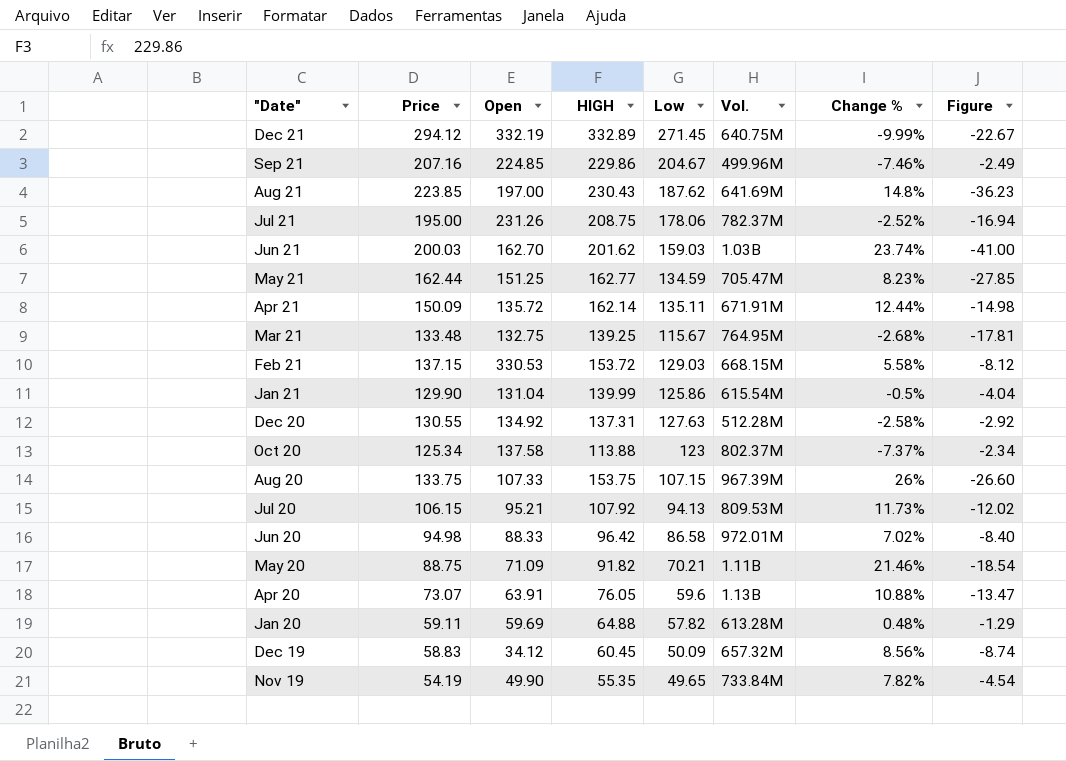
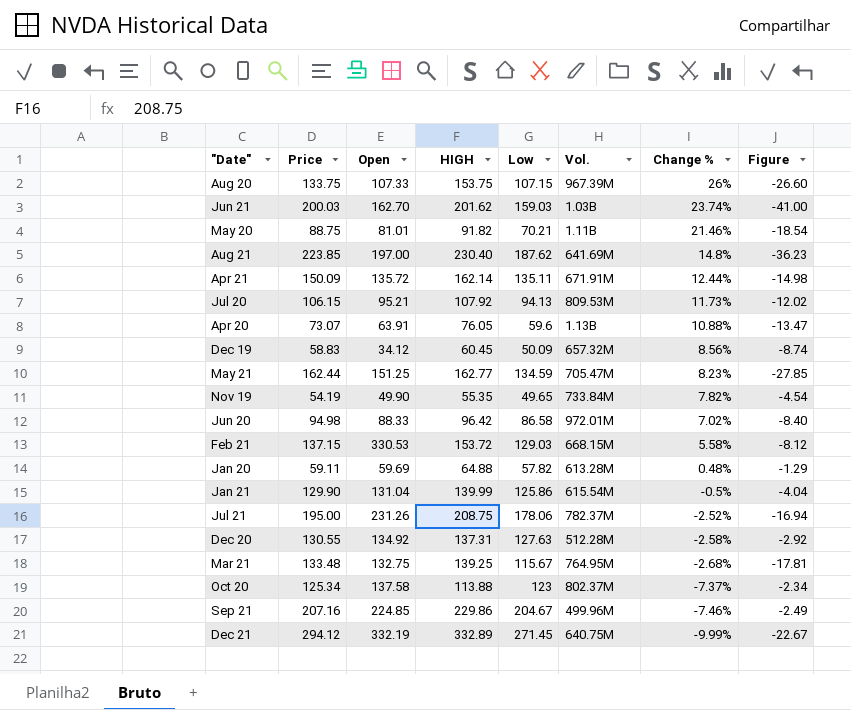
row order: none -> Change % descending
May 20 | Open: 71.09 -> 81.01
Aug 21 | HIGH: 230.43 -> 230.40

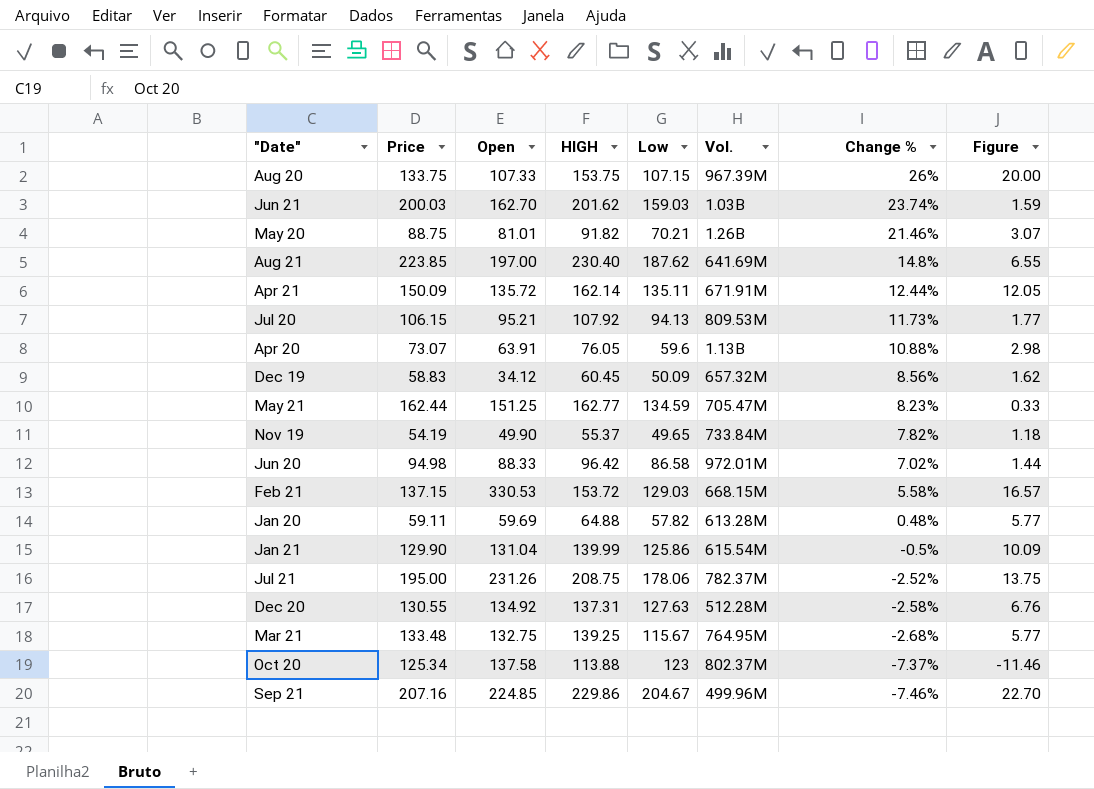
column Figure | formula: [Low] - [Price] -> [HIGH] - [Price]
row Dec 21: 294.12 | 332.19 | 332.89 | 271.45 | 640.75M | -9.99% | -22.67 -> none
May 20 | Vol.: 1.11B -> 1.26B
Nov 19 | HIGH: 55.35 -> 55.37

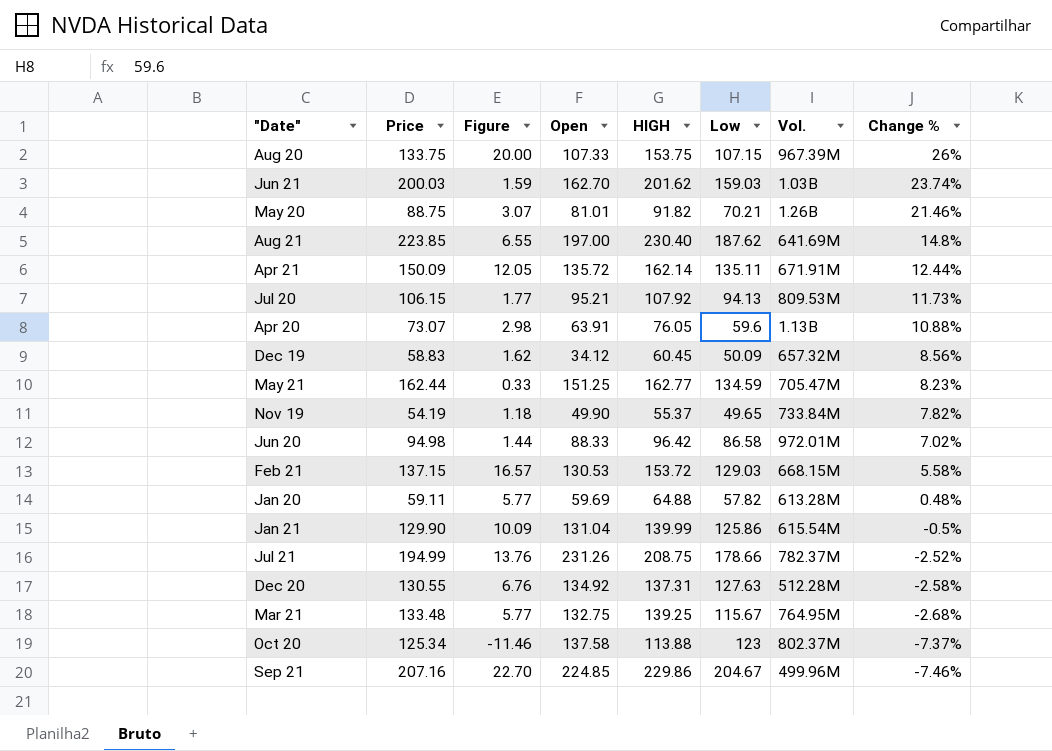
column Figure | position: 8 -> 3
Feb 21 | Open: 330.53 -> 130.53
Jul 21 | Price: 195.00 -> 194.99
Jul 21 | Figure: 13.75 -> 13.76
Jul 21 | Low: 178.06 -> 178.66

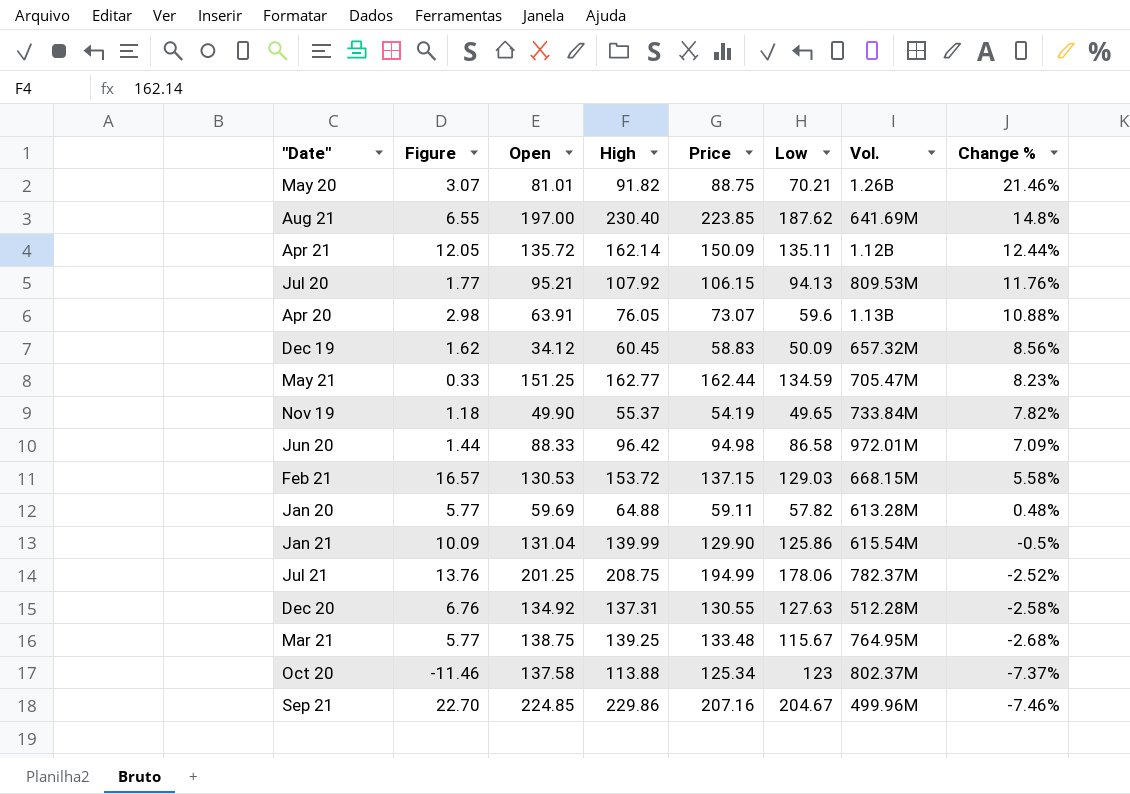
column name: HIGH -> High
column Price | position: 2 -> 5
row Aug 20: 133.75 | 20.00 | 107.33 | 153.75 | 107.15 | 967.39M | 26% -> none
row Jun 21: 200.03 | 1.59 | 162.70 | 201.62 | 159.03 | 1.03B | 23.74% -> none
Apr 21 | Vol.: 671.91M -> 1.12B
Jul 20 | Change %: 11.73% -> 11.76%
Jun 20 | Change %: 7.02% -> 7.09%
Jul 21 | Open: 231.26 -> 201.25
Jul 21 | Low: 178.66 -> 178.06
Mar 21 | Open: 132.75 -> 138.75

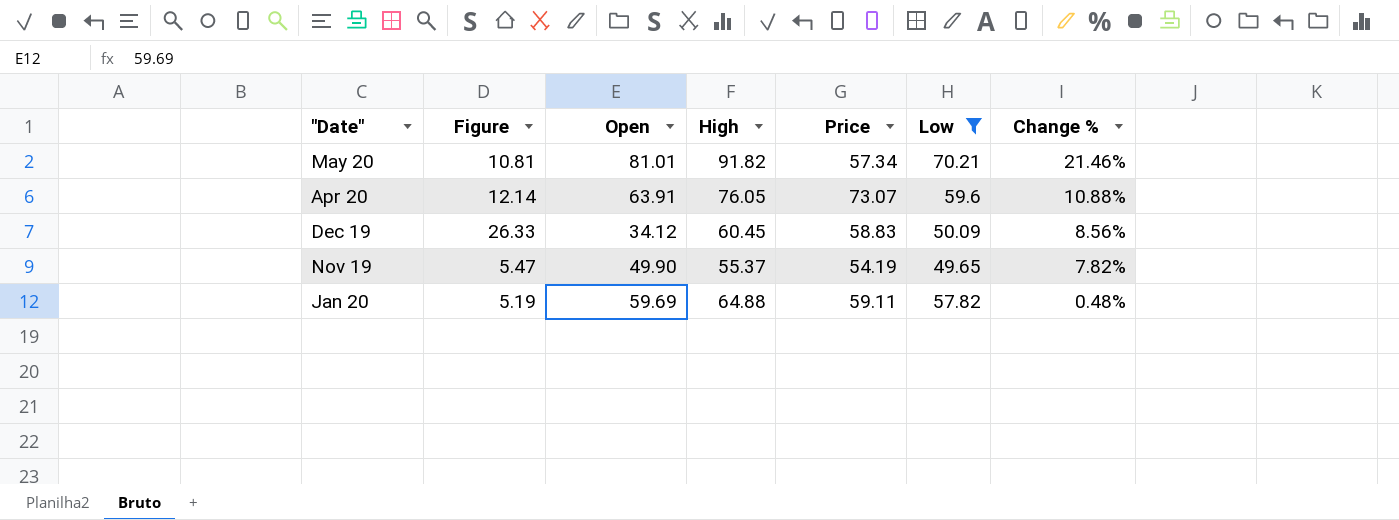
filter: none -> Low <= 70.21
column Vol. | position: 7 -> none
column Figure | formula: [High] - [Price] -> [High] - [Open]
May 20 | Price: 88.75 -> 57.34

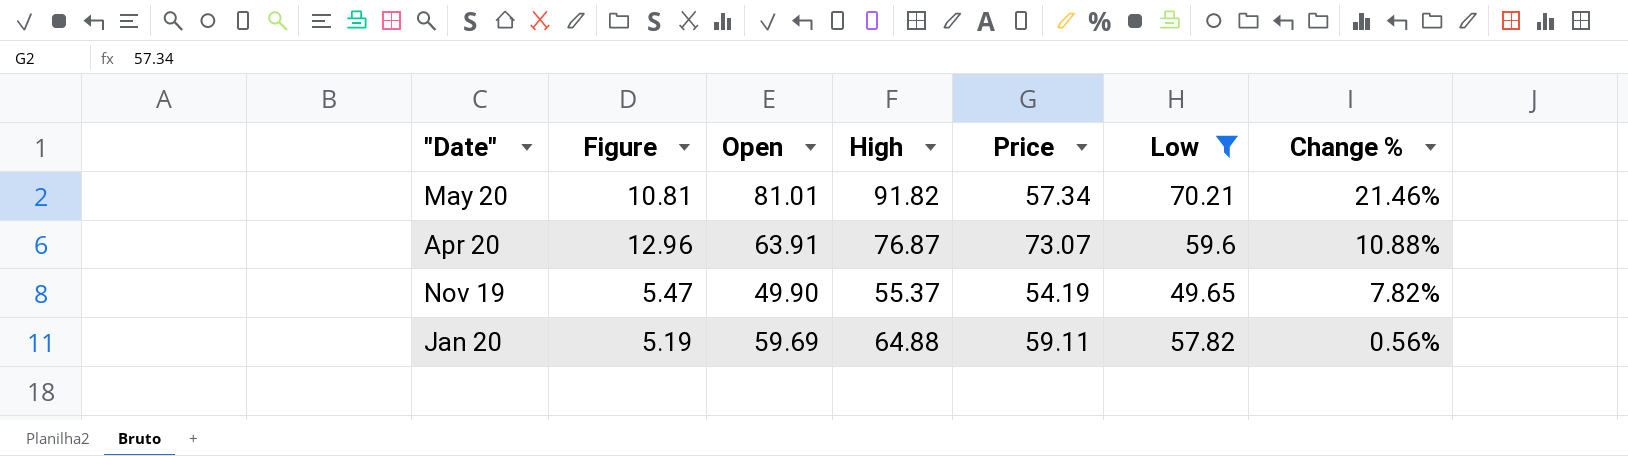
row Dec 19: 26.33 | 34.12 | 60.45 | 58.83 | 50.09 | 8.56% -> none
Apr 20 | Figure: 12.14 -> 12.96
Apr 20 | High: 76.05 -> 76.87
Jan 20 | Change %: 0.48% -> 0.56%

